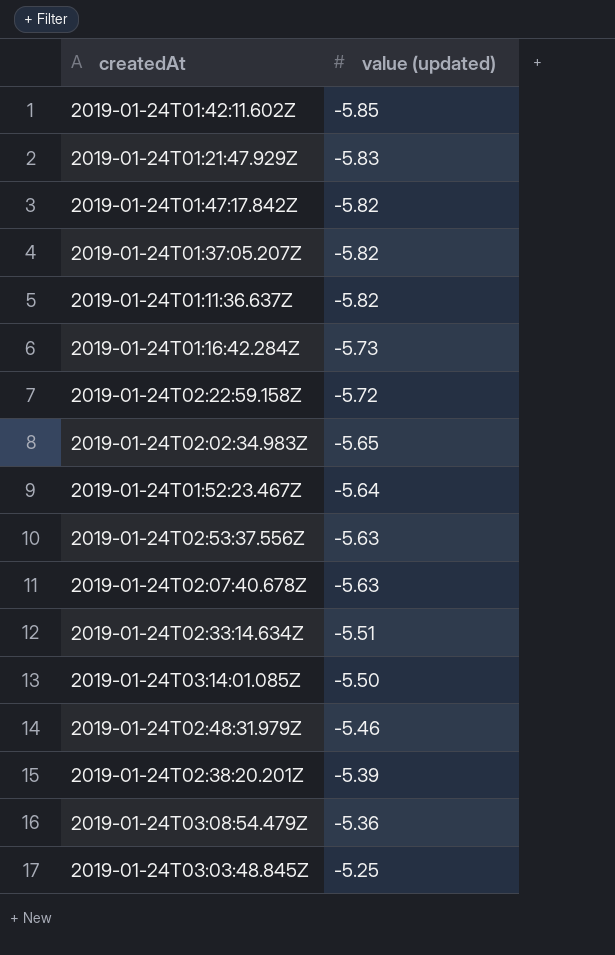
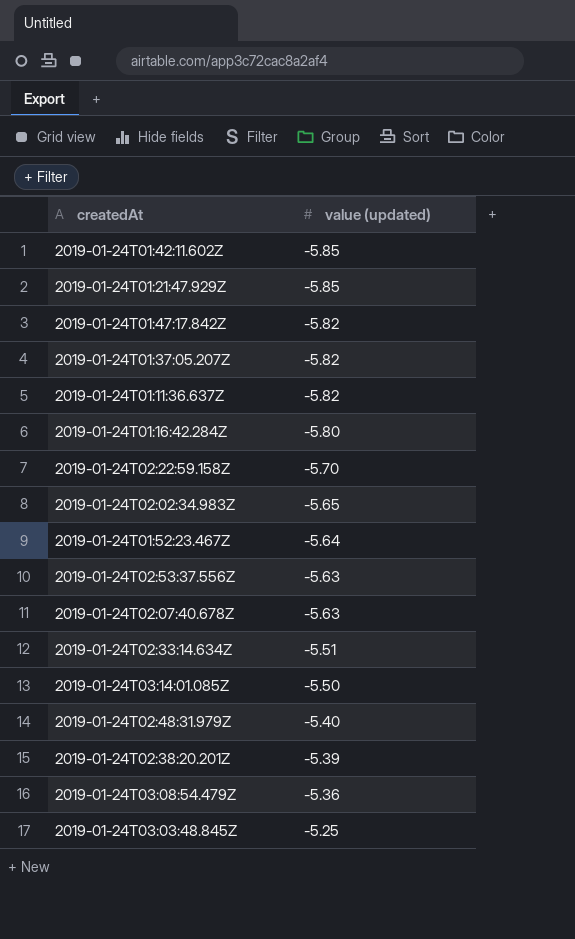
2019-01-24T01:21:47.929Z | value (updated): -5.83 -> -5.85
2019-01-24T01:16:42.284Z | value (updated): -5.73 -> -5.80
2019-01-24T02:22:59.158Z | value (updated): -5.72 -> -5.70
2019-01-24T02:48:31.979Z | value (updated): -5.46 -> -5.40

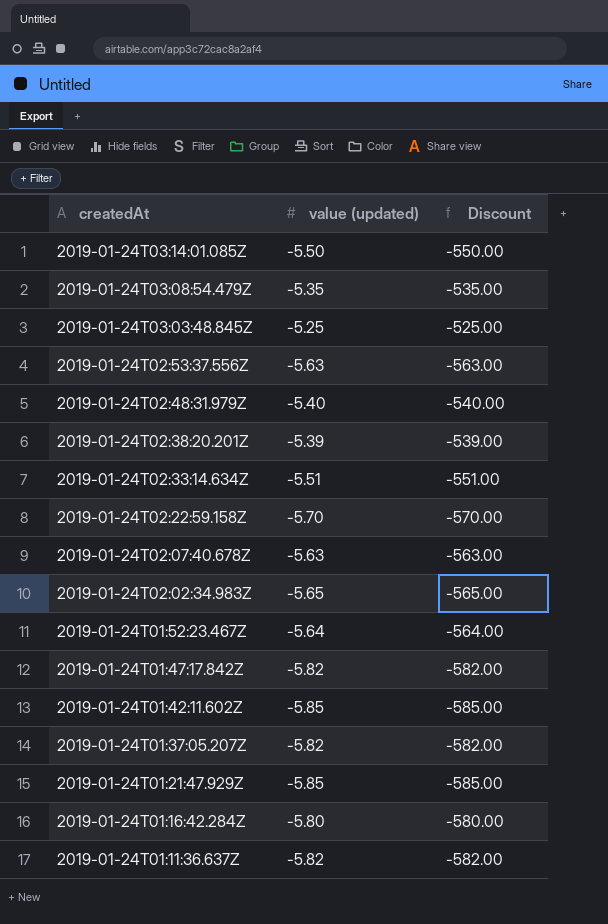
row order: value (updated) ascending -> createdAt descending
column Discount | formula: none -> [value (updated)] * 100
2019-01-24T03:08:54.479Z | value (updated): -5.36 -> -5.35

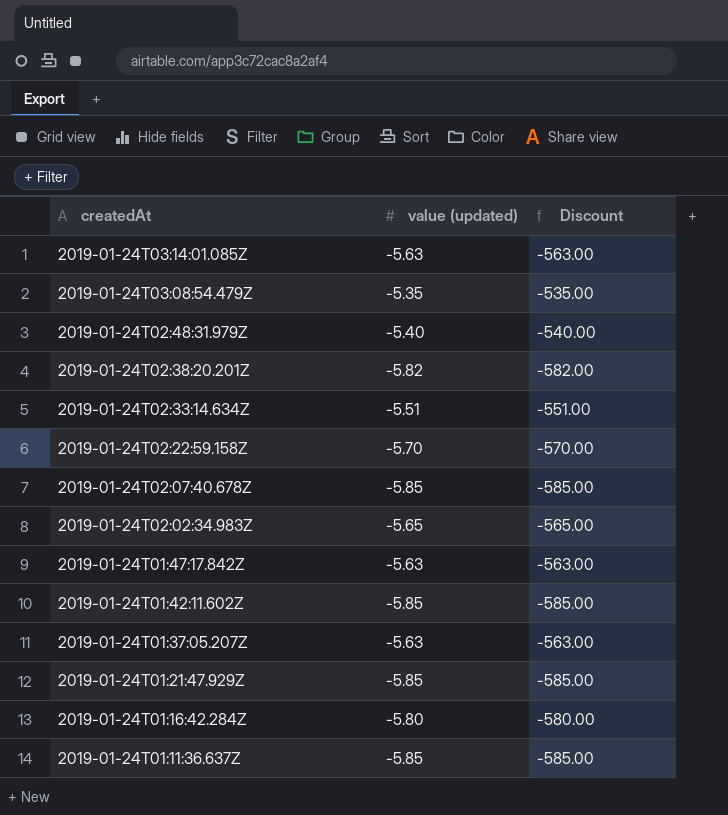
row 2019-01-24T03:03:48.845Z: -5.25 | -525.00 -> none
row 2019-01-24T02:53:37.556Z: -5.63 | -563.00 -> none
row 2019-01-24T01:52:23.467Z: -5.64 | -564.00 -> none
2019-01-24T03:14:01.085Z | value (updated): -5.50 -> -5.63
2019-01-24T03:14:01.085Z | Discount: -550.00 -> -563.00
2019-01-24T02:38:20.201Z | value (updated): -5.39 -> -5.82
2019-01-24T02:38:20.201Z | Discount: -539.00 -> -582.00
2019-01-24T02:07:40.678Z | value (updated): -5.63 -> -5.85
2019-01-24T02:07:40.678Z | Discount: -563.00 -> -585.00
2019-01-24T01:47:17.842Z | value (updated): -5.82 -> -5.63
2019-01-24T01:47:17.842Z | Discount: -582.00 -> -563.00
2019-01-24T01:37:05.207Z | value (updated): -5.82 -> -5.63
2019-01-24T01:37:05.207Z | Discount: -582.00 -> -563.00
2019-01-24T01:11:36.637Z | value (updated): -5.82 -> -5.85
2019-01-24T01:11:36.637Z | Discount: -582.00 -> -585.00

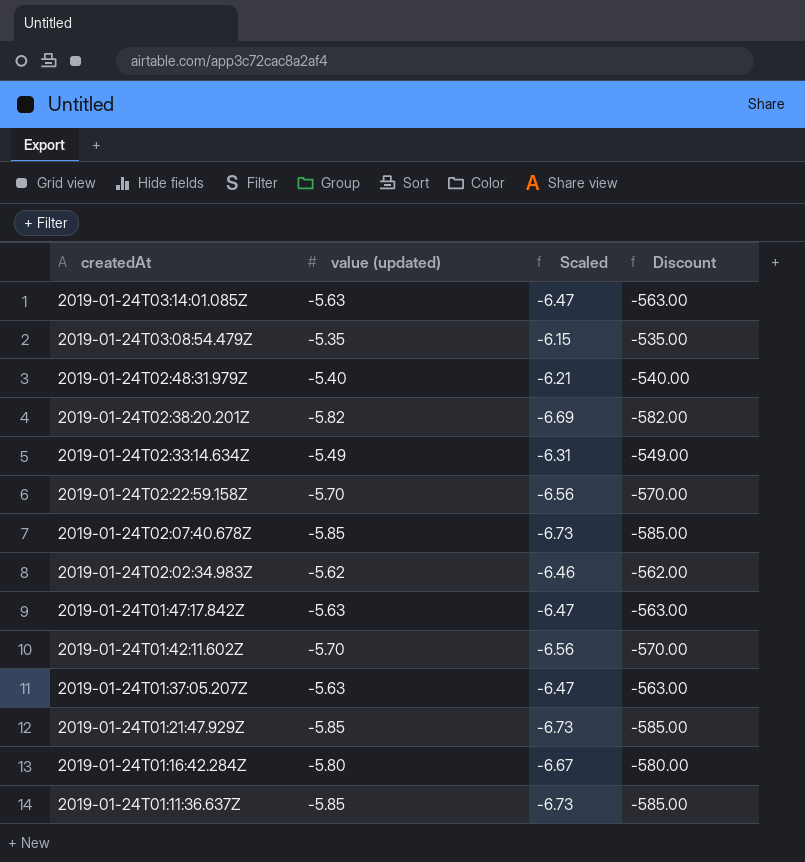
column Scaled | formula: none -> [value (updated)] * 1.15
2019-01-24T02:33:14.634Z | value (updated): -5.51 -> -5.49
2019-01-24T02:33:14.634Z | Discount: -551.00 -> -549.00
2019-01-24T02:02:34.983Z | value (updated): -5.65 -> -5.62
2019-01-24T02:02:34.983Z | Discount: -565.00 -> -562.00
2019-01-24T01:42:11.602Z | value (updated): -5.85 -> -5.70
2019-01-24T01:42:11.602Z | Discount: -585.00 -> -570.00

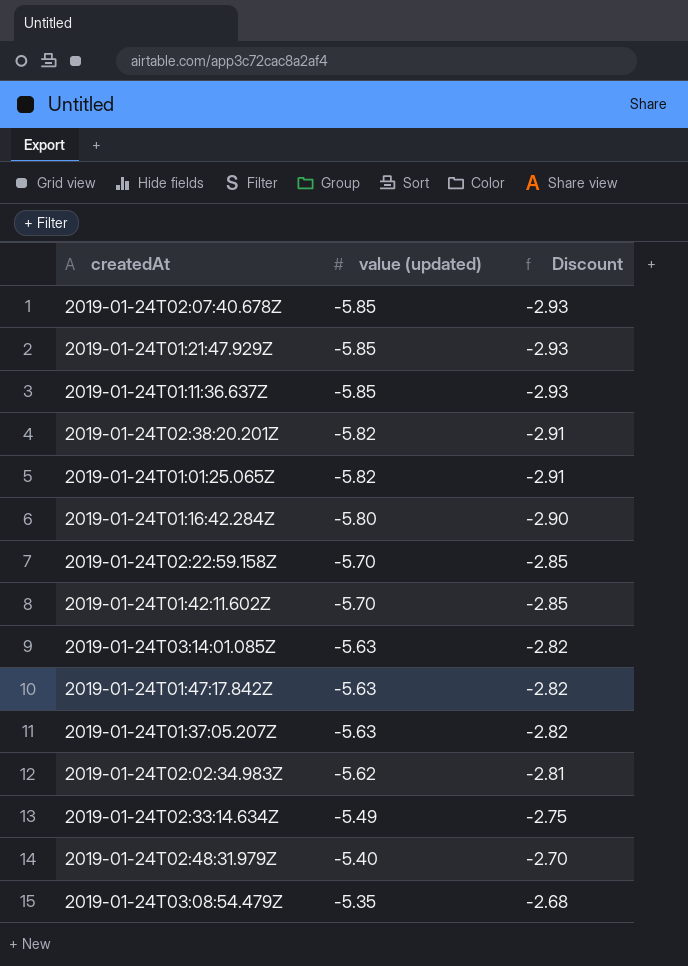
row order: createdAt descending -> value (updated) ascending
column Scaled | formula: [value (updated)] * 1.15 -> none
column Discount | formula: [value (updated)] * 100 -> [value (updated)] * 0.5
row 2019-01-24T01:01:25.065Z: none -> -5.82 | -2.91

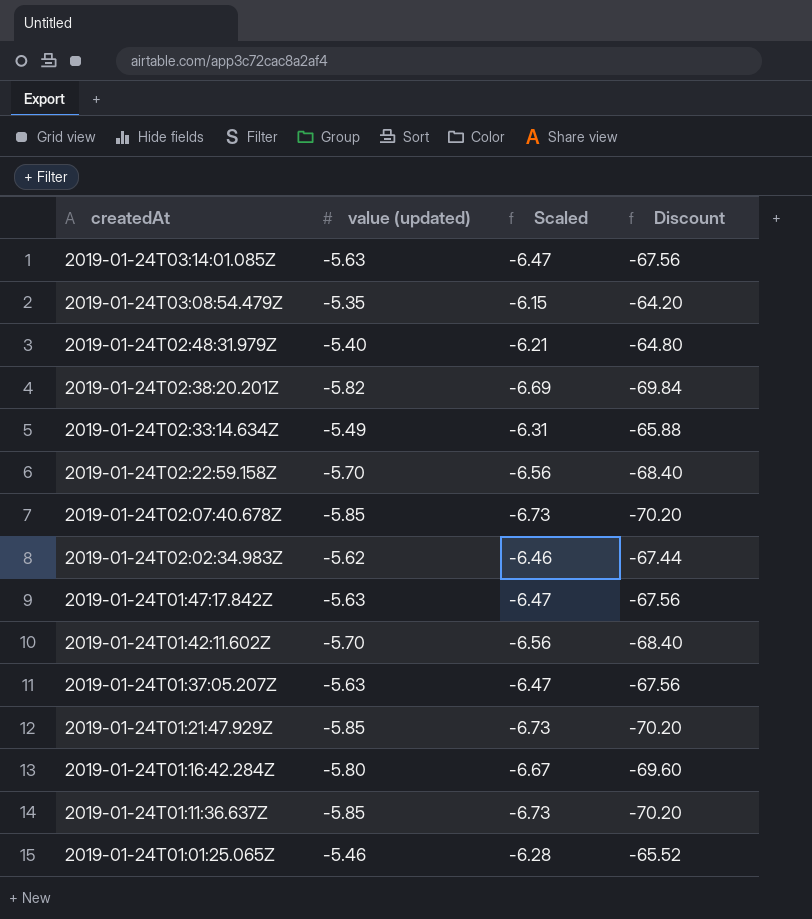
row order: value (updated) ascending -> createdAt descending
column Scaled | formula: none -> [value (updated)] * 1.15
column Discount | formula: [value (updated)] * 0.5 -> [value (updated)] * 12
2019-01-24T01:01:25.065Z | value (updated): -5.82 -> -5.46

